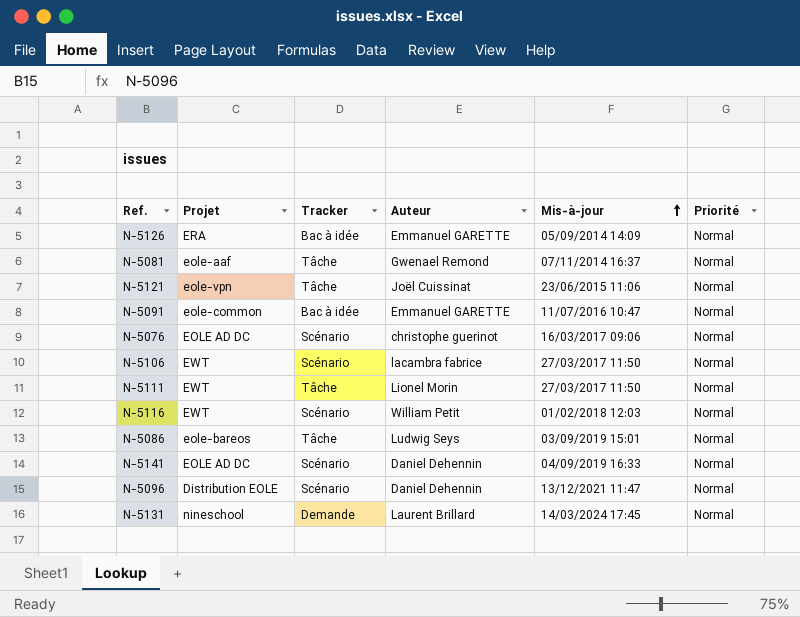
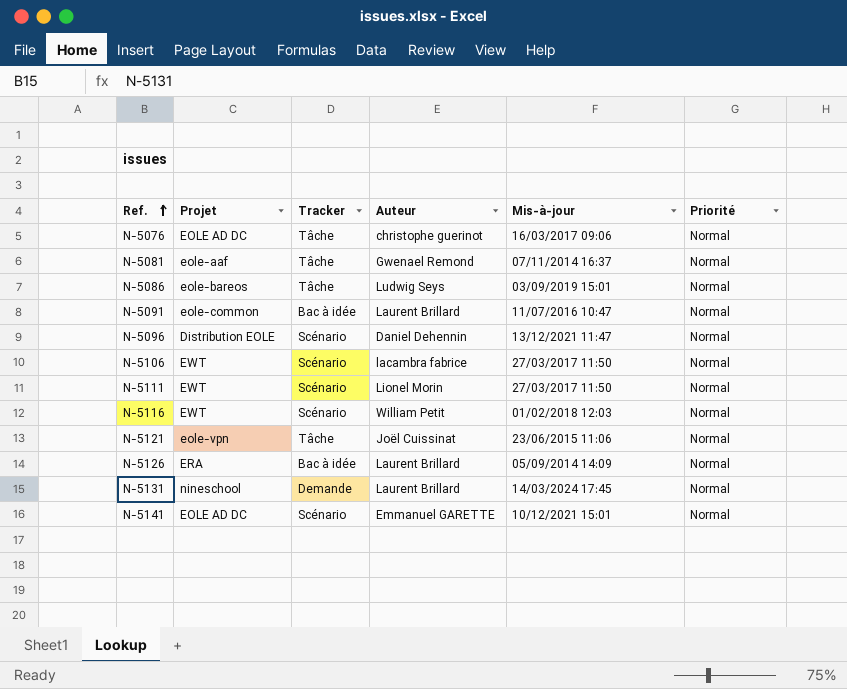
row order: Mis-à-jour ascending -> Ref. ascending
N-5076 | Tracker: Scénario -> Tâche
N-5091 | Auteur: Emmanuel GARETTE -> Laurent Brillard
N-5111 | Tracker: Tâche -> Scénario
N-5126 | Auteur: Emmanuel GARETTE -> Laurent Brillard
N-5141 | Auteur: Daniel Dehennin -> Emmanuel GARETTE
N-5141 | Mis-à-jour: 04/09/2019 16:33 -> 10/12/2021 15:01

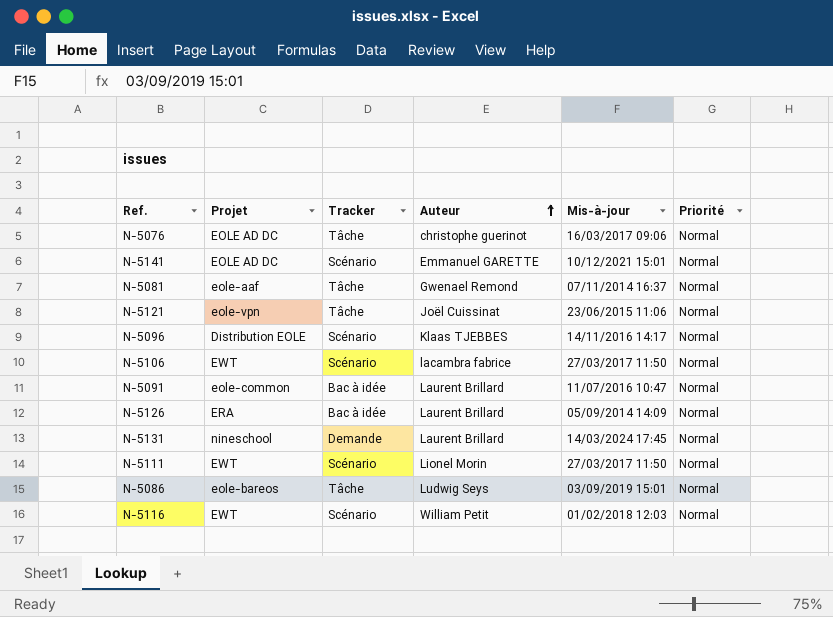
row order: Ref. ascending -> Auteur ascending
N-5096 | Auteur: Daniel Dehennin -> Klaas TJEBBES
N-5096 | Mis-à-jour: 13/12/2021 11:47 -> 14/11/2016 14:17

